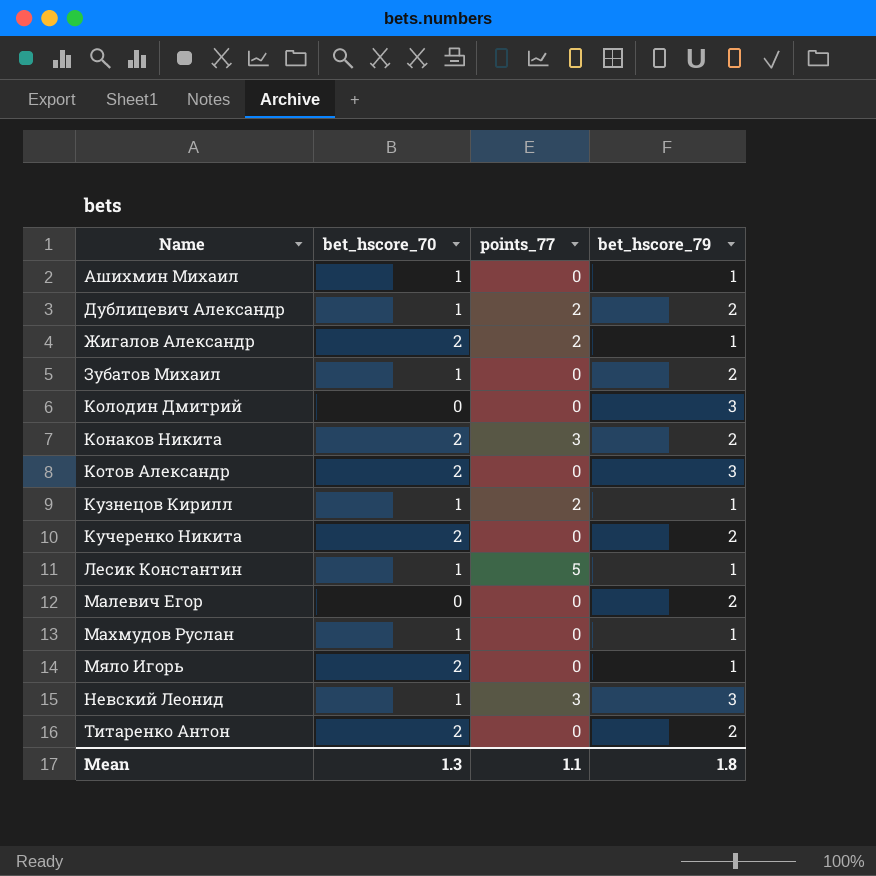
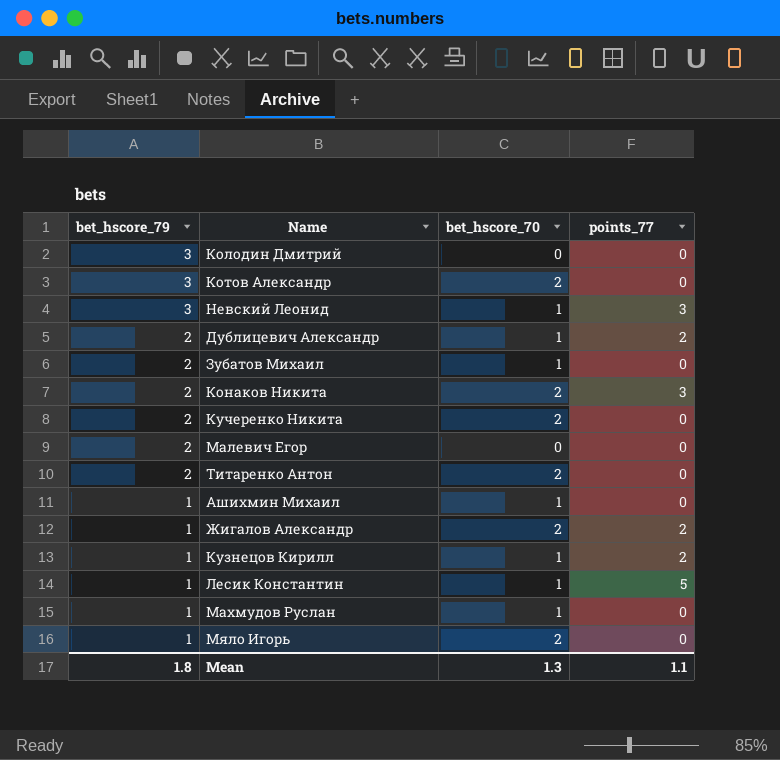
row order: Name ascending -> bet_hscore_79 descending
column bet_hscore_79 | position: 4 -> 1

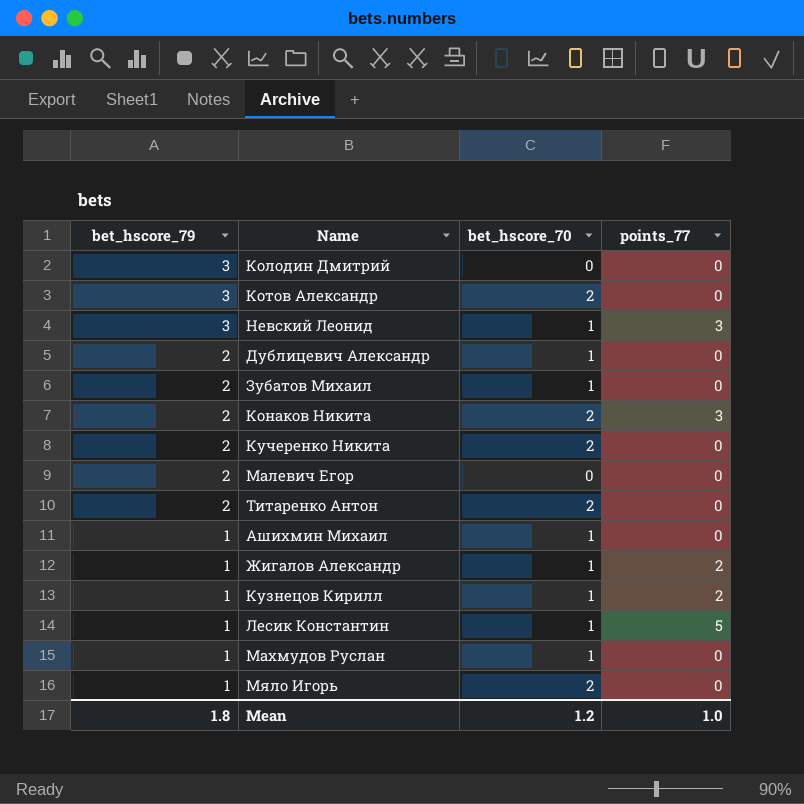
Дублицевич Александр | points_77: 2 -> 0
Жигалов Александр | bet_hscore_70: 2 -> 1
Mean | bet_hscore_70: 1.3 -> 1.2
Mean | points_77: 1.1 -> 1.0

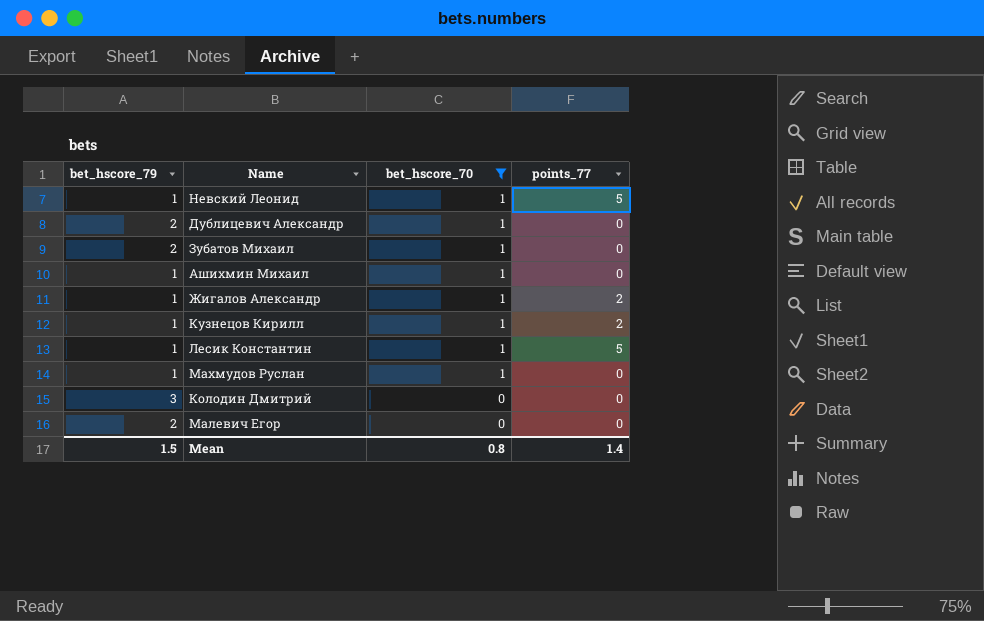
filter: none -> bet_hscore_70 != 2
row order: bet_hscore_79 descending -> bet_hscore_70 descending
Невский Леонид | bet_hscore_79: 3 -> 1
Невский Леонид | points_77: 3 -> 5
Mean | bet_hscore_79: 1.8 -> 1.5
Mean | bet_hscore_70: 1.2 -> 0.8
Mean | points_77: 1.0 -> 1.4

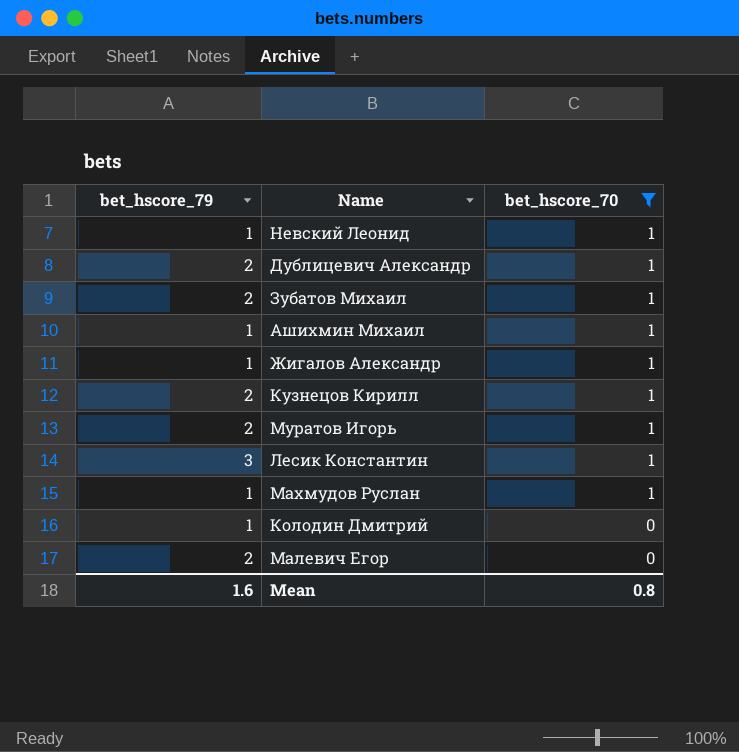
column points_77 | position: 4 -> none
Кузнецов Кирилл | bet_hscore_79: 1 -> 2
row Муратов Игорь: none -> 2 | 1
Лесик Константин | bet_hscore_79: 1 -> 3
Колодин Дмитрий | bet_hscore_79: 3 -> 1
Mean | bet_hscore_79: 1.5 -> 1.6

